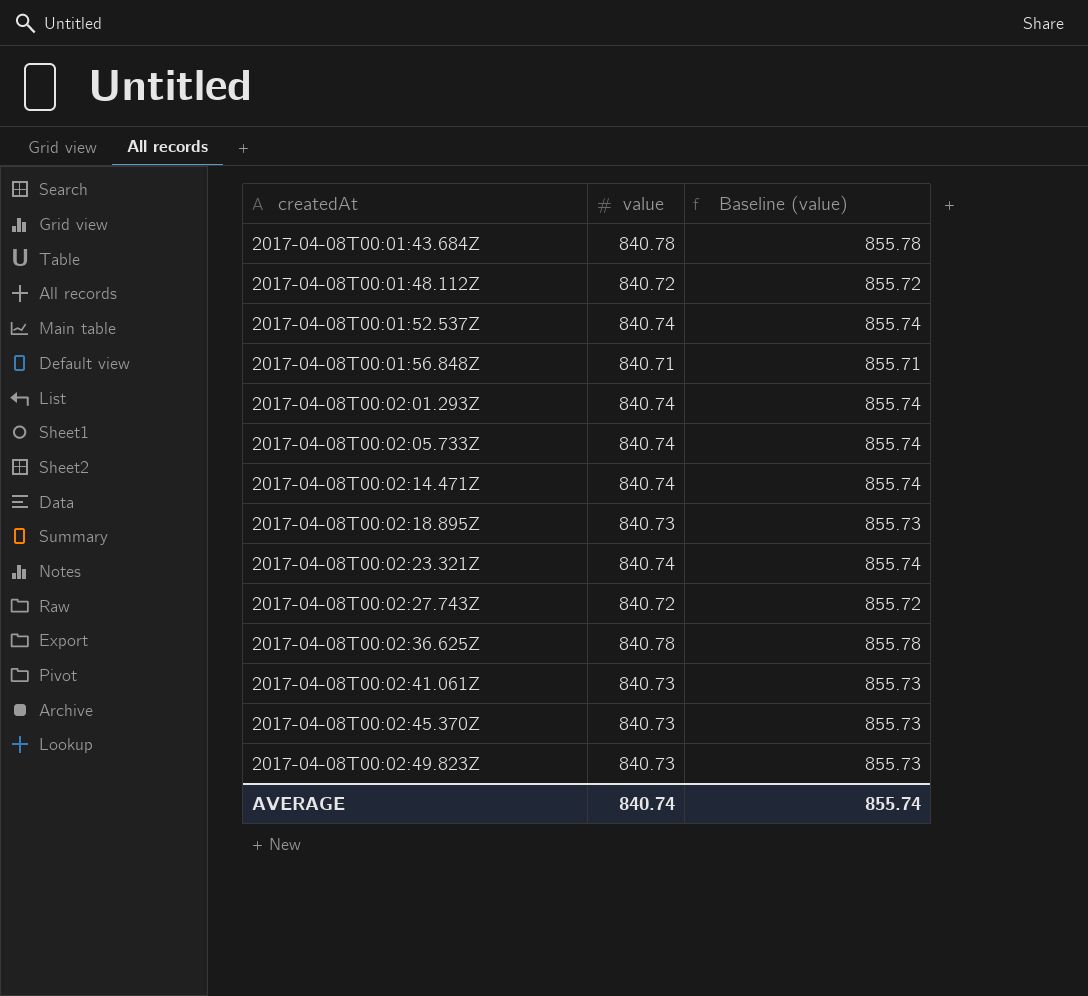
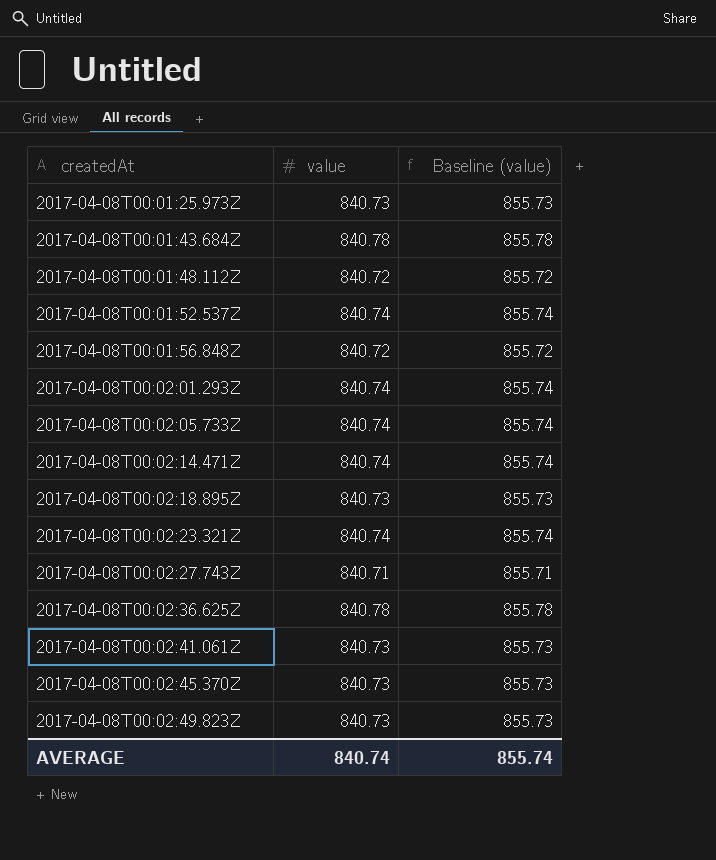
row 2017-04-08T00:01:25.973Z: none -> 840.73 | 855.73
2017-04-08T00:01:56.848Z | value: 840.71 -> 840.72
2017-04-08T00:01:56.848Z | Baseline (value): 855.71 -> 855.72
2017-04-08T00:02:27.743Z | value: 840.72 -> 840.71
2017-04-08T00:02:27.743Z | Baseline (value): 855.72 -> 855.71

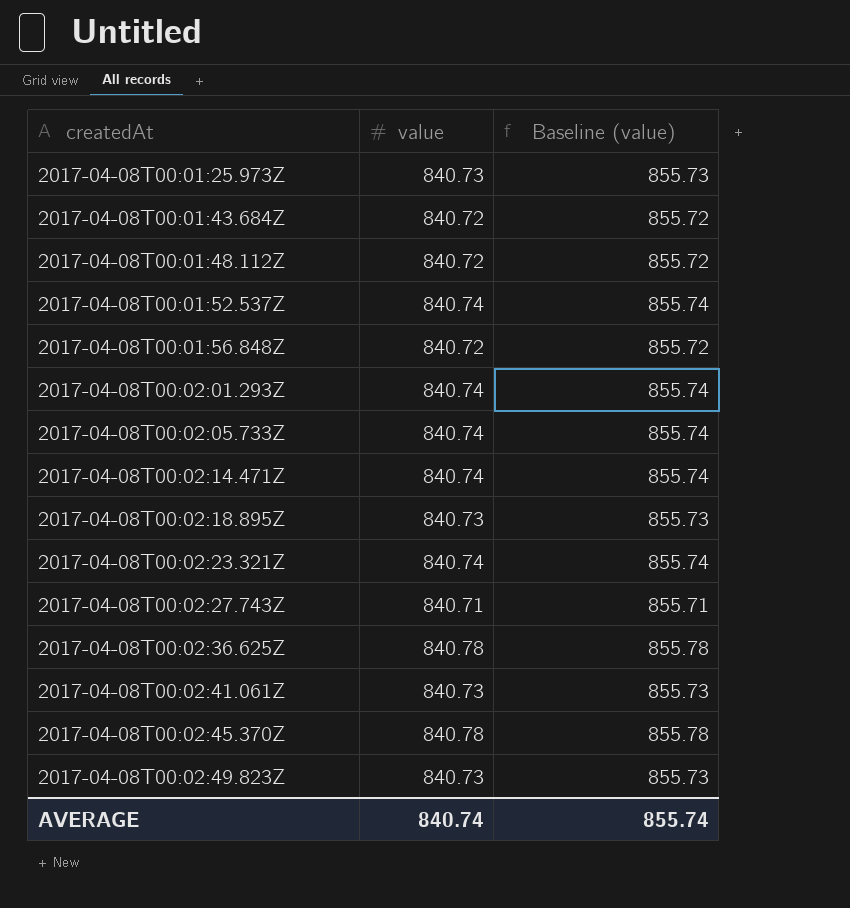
2017-04-08T00:01:43.684Z | value: 840.78 -> 840.72
2017-04-08T00:01:43.684Z | Baseline (value): 855.78 -> 855.72
2017-04-08T00:02:45.370Z | value: 840.73 -> 840.78
2017-04-08T00:02:45.370Z | Baseline (value): 855.73 -> 855.78

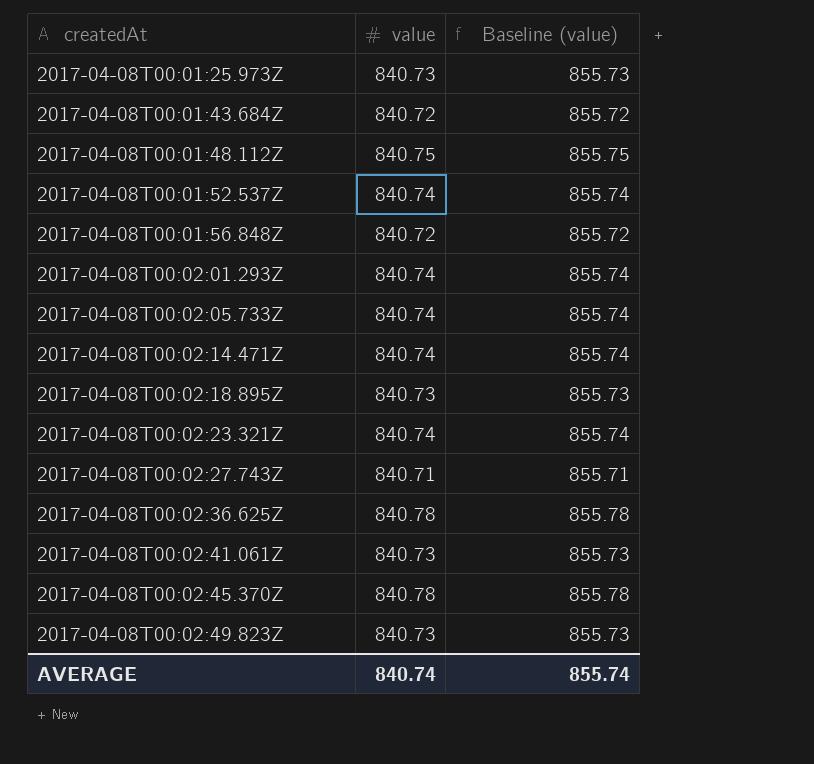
2017-04-08T00:01:48.112Z | value: 840.72 -> 840.75
2017-04-08T00:01:48.112Z | Baseline (value): 855.72 -> 855.75

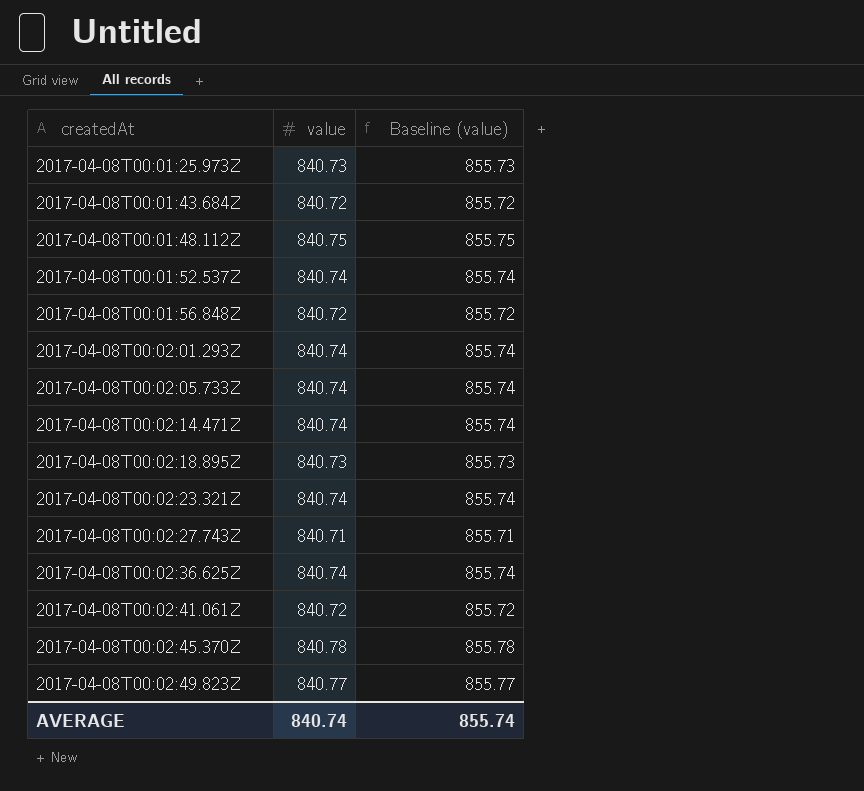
2017-04-08T00:02:36.625Z | value: 840.78 -> 840.74
2017-04-08T00:02:36.625Z | Baseline (value): 855.78 -> 855.74
2017-04-08T00:02:41.061Z | value: 840.73 -> 840.72
2017-04-08T00:02:41.061Z | Baseline (value): 855.73 -> 855.72
2017-04-08T00:02:49.823Z | value: 840.73 -> 840.77
2017-04-08T00:02:49.823Z | Baseline (value): 855.73 -> 855.77

